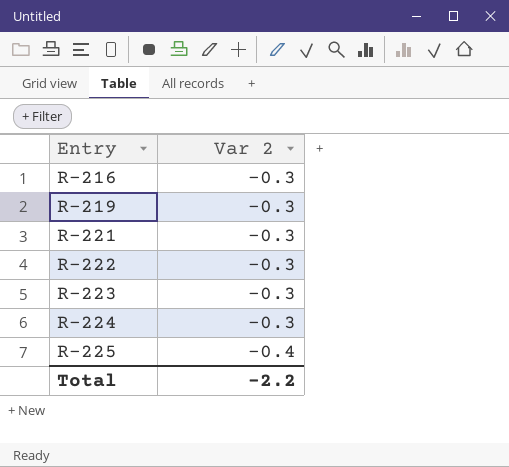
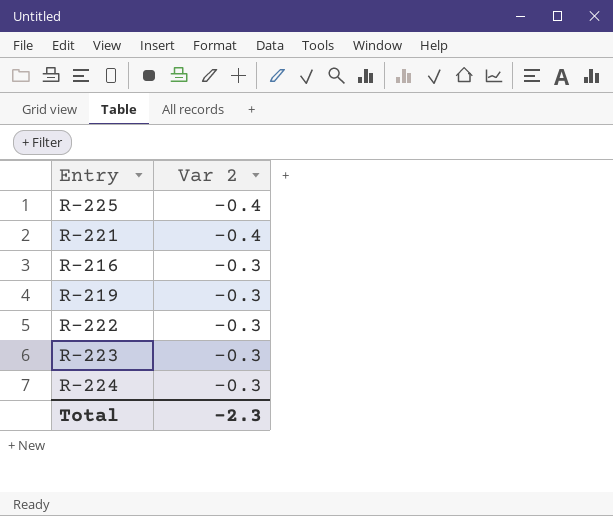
row order: Entry ascending -> Var 2 ascending
R-221 | Var 2: -0.3 -> -0.4
Total | Var 2: -2.2 -> -2.3

